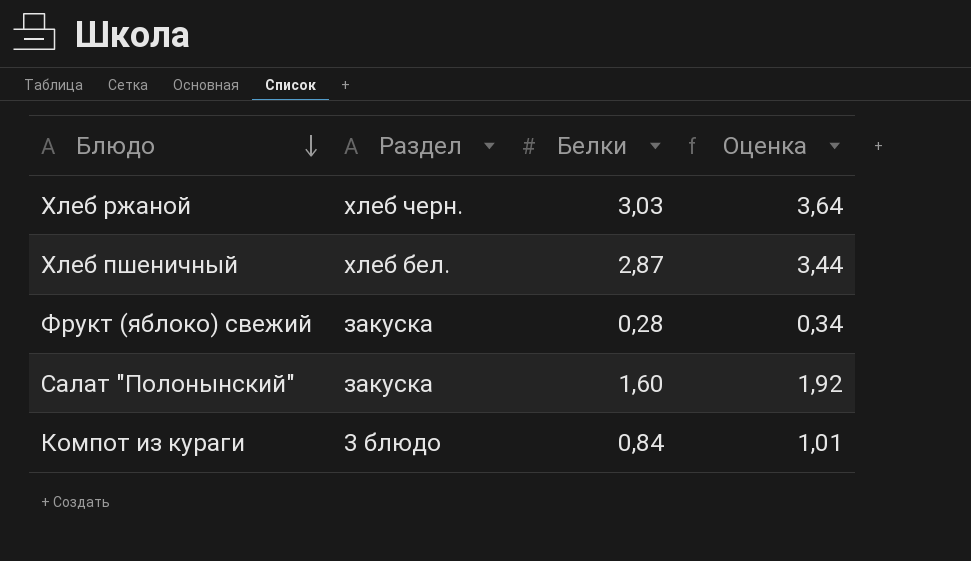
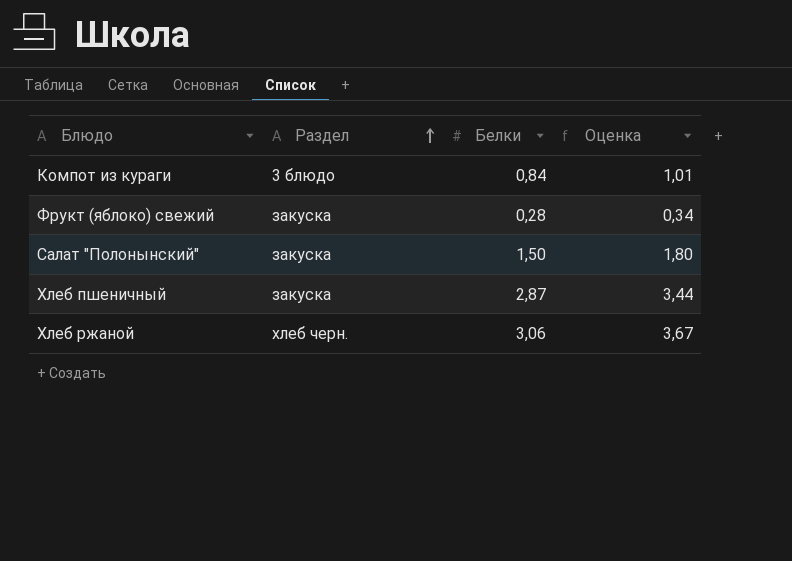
row order: Блюдо descending -> Раздел ascending
Салат "Полонынский" | Белки: 1,60 -> 1,50
Салат "Полонынский" | Оценка: 1,92 -> 1,80
Хлеб пшеничный | Раздел: хлеб бел. -> закуска
Хлеб ржаной | Белки: 3,03 -> 3,06
Хлеб ржаной | Оценка: 3,64 -> 3,67

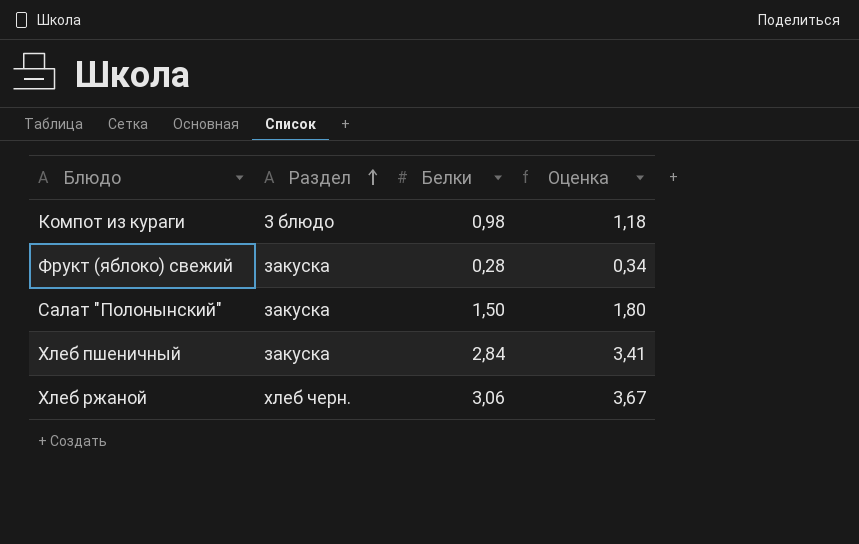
Компот из кураги | Белки: 0,84 -> 0,98
Компот из кураги | Оценка: 1,01 -> 1,18
Хлеб пшеничный | Белки: 2,87 -> 2,84
Хлеб пшеничный | Оценка: 3,44 -> 3,41

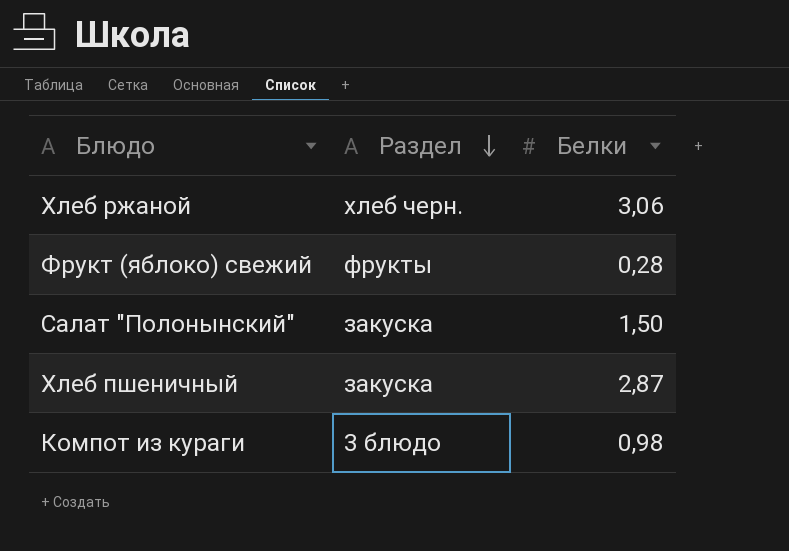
row order: Раздел ascending -> Раздел descending
column Оценка | formula: [Белки] * 1,2 -> none
Фрукт (яблоко) свежий | Раздел: закуска -> фрукты
Хлеб пшеничный | Белки: 2,84 -> 2,87

